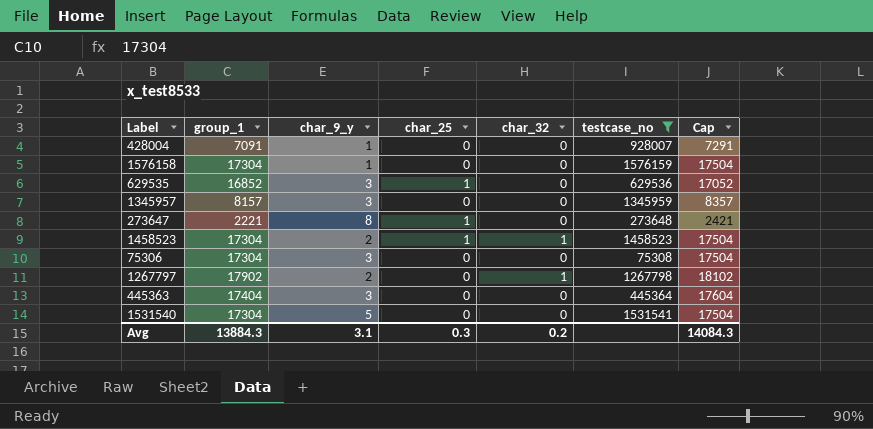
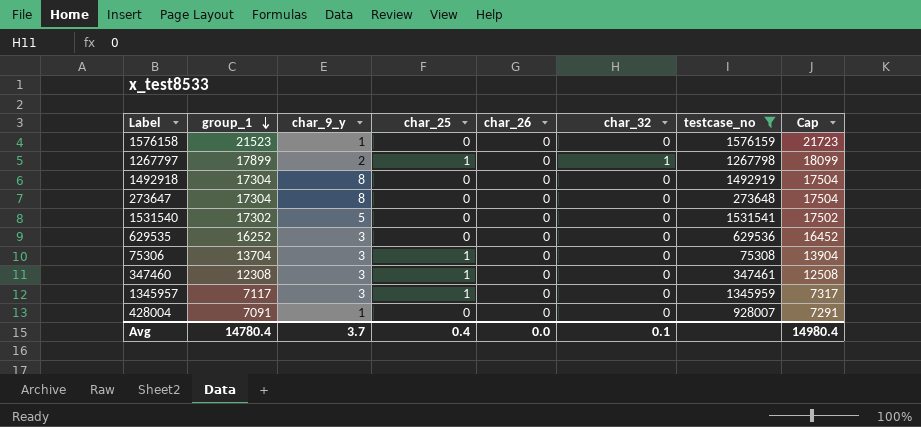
row order: none -> group_1 descending
column char_26 | position: none -> 5
row 1458523: 17304 | 2 | 1 | 1 | 1458523 | 17504 -> none
row 445363: 17404 | 3 | 0 | 0 | 445364 | 17604 -> none
1576158 | group_1: 17304 -> 21523
1576158 | Cap: 17504 -> 21723
1267797 | group_1: 17902 -> 17899
1267797 | char_25: 0 -> 1
1267797 | Cap: 18102 -> 18099
row 1492918: none -> 17304 | 8 | 0 | 0 | 0 | 1492919 | 17504
273647 | group_1: 2221 -> 17304
273647 | char_25: 1 -> 0
273647 | Cap: 2421 -> 17504
1531540 | group_1: 17304 -> 17302
1531540 | Cap: 17504 -> 17502
629535 | group_1: 16852 -> 16252
629535 | char_25: 1 -> 0
629535 | Cap: 17052 -> 16452
75306 | group_1: 17304 -> 13704
75306 | char_25: 0 -> 1
75306 | Cap: 17504 -> 13904
row 347460: none -> 12308 | 3 | 1 | 0 | 0 | 347461 | 12508
1345957 | group_1: 8157 -> 7117
1345957 | char_25: 0 -> 1
1345957 | Cap: 8357 -> 7317
Avg | group_1: 13884.3 -> 14780.4
Avg | char_9_y: 3.1 -> 3.7
Avg | char_25: 0.3 -> 0.4
Avg | char_32: 0.2 -> 0.1
Avg | Cap: 14084.3 -> 14980.4

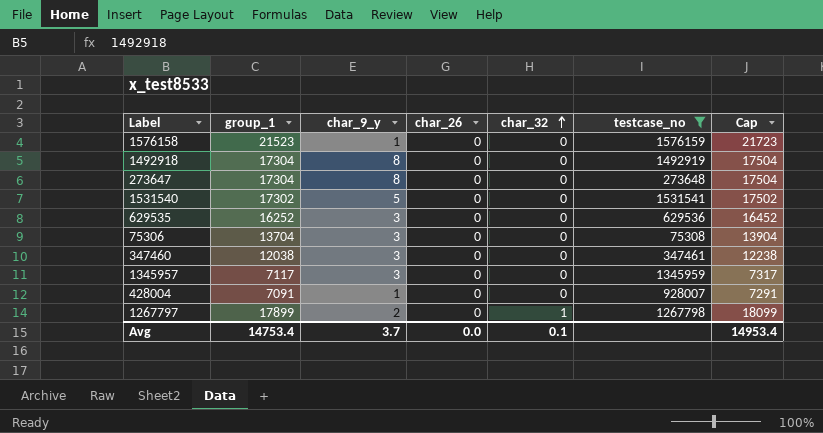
row order: group_1 descending -> char_32 ascending
column char_25 | position: 4 -> none
347460 | group_1: 12308 -> 12038
347460 | Cap: 12508 -> 12238
Avg | group_1: 14780.4 -> 14753.4
Avg | Cap: 14980.4 -> 14953.4

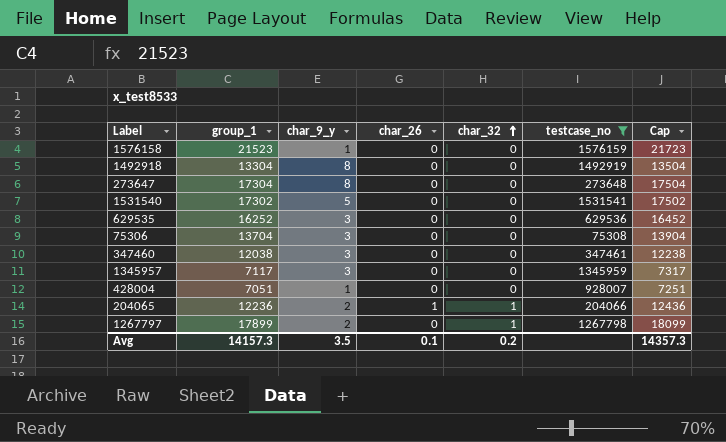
1492918 | group_1: 17304 -> 13304
1492918 | Cap: 17504 -> 13504
428004 | group_1: 7091 -> 7051
428004 | Cap: 7291 -> 7251
row 204065: none -> 12236 | 2 | 1 | 1 | 204066 | 12436
Avg | group_1: 14753.4 -> 14157.3
Avg | char_9_y: 3.7 -> 3.5
Avg | char_26: 0.0 -> 0.1
Avg | char_32: 0.1 -> 0.2
Avg | Cap: 14953.4 -> 14357.3

